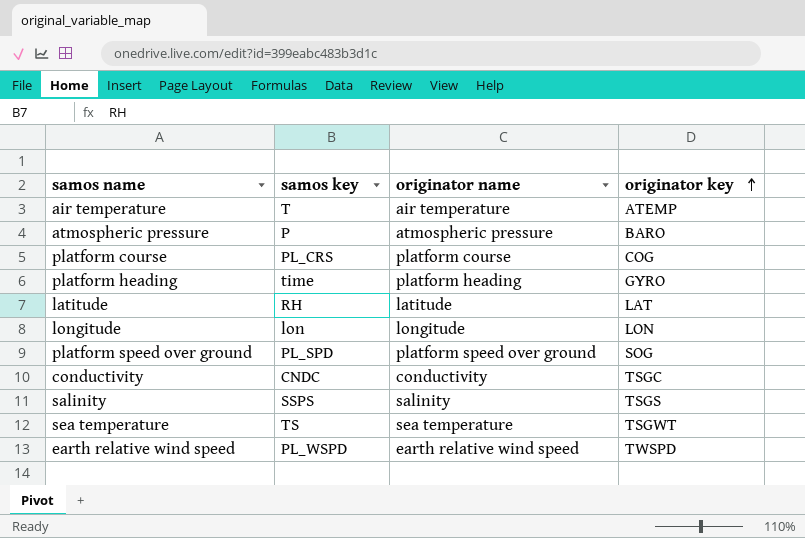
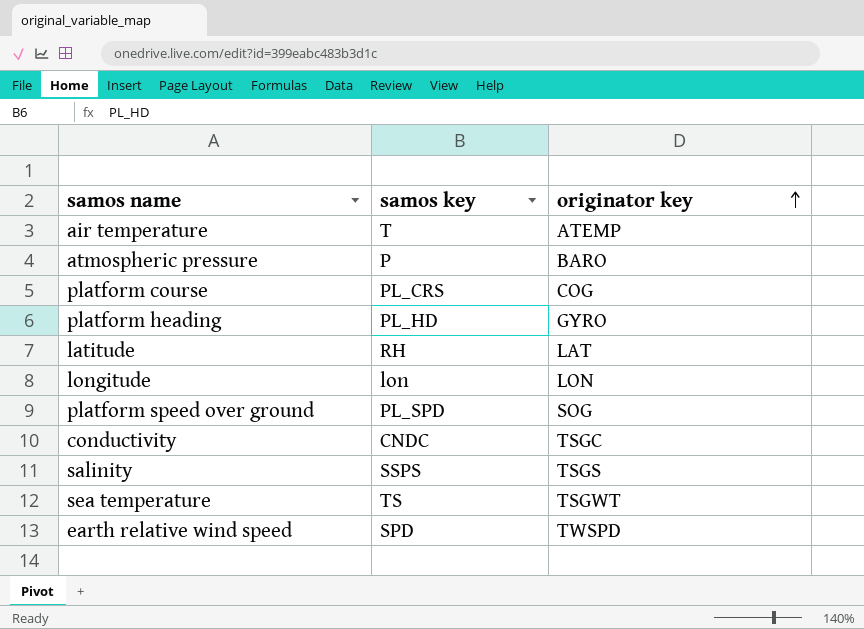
column originator name | position: 3 -> none
platform heading | samos key: time -> PL_HD
earth relative wind speed | samos key: PL_WSPD -> SPD

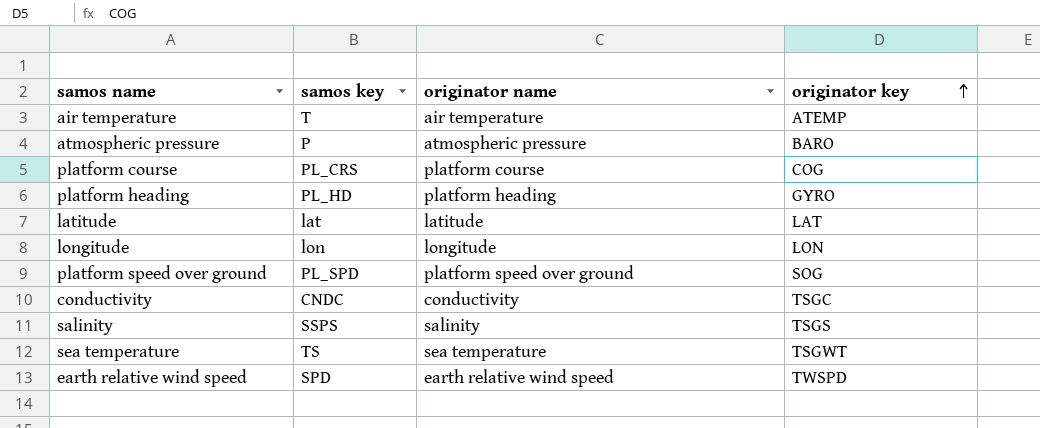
column originator name | position: none -> 3
latitude | samos key: RH -> lat

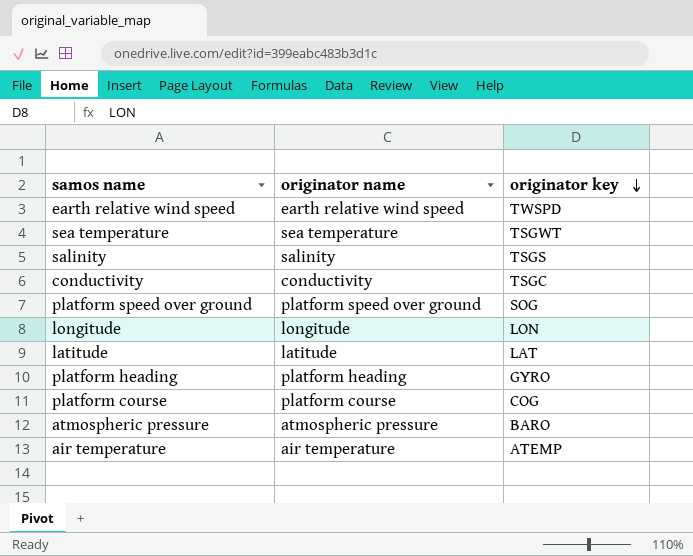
row order: originator key ascending -> originator key descending
column samos key | position: 2 -> none

